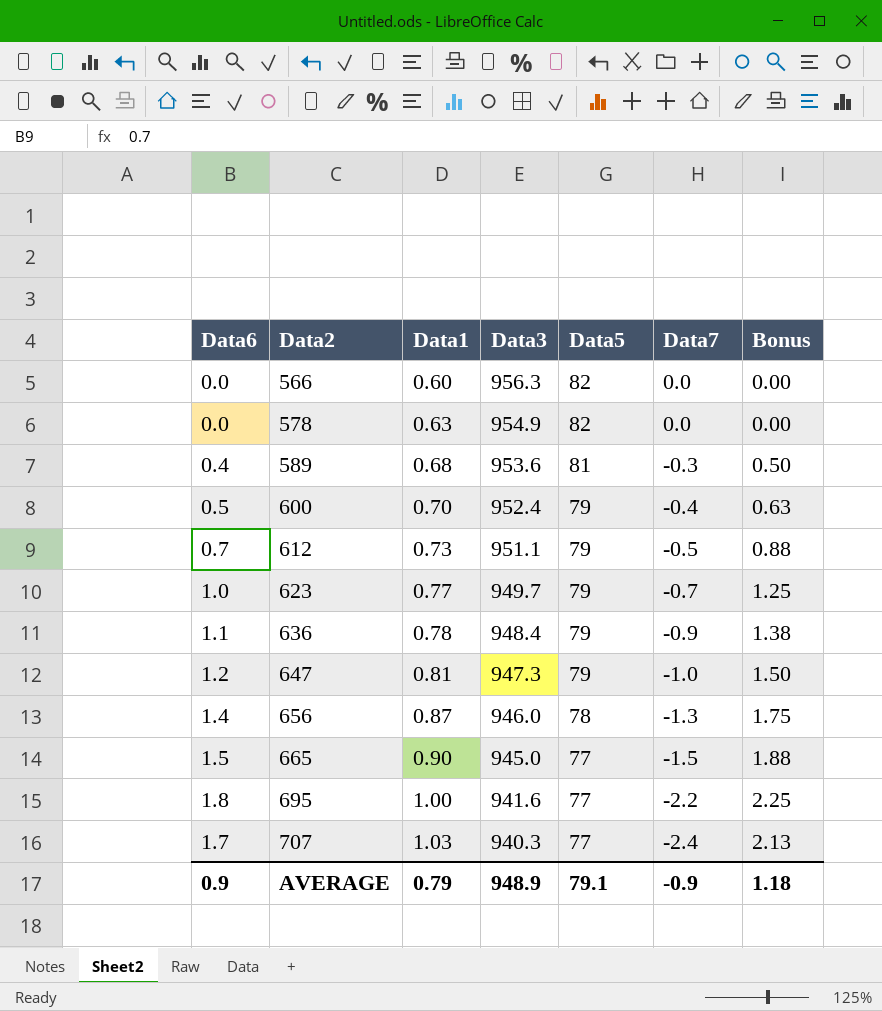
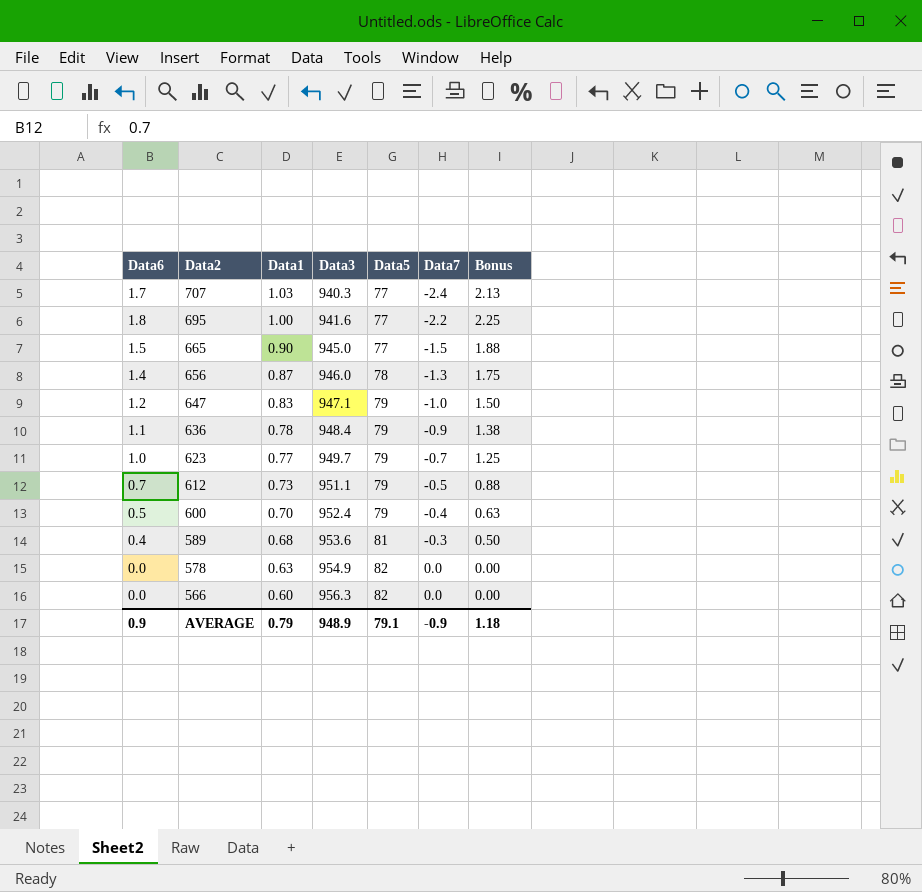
row order: Data2 ascending -> Data2 descending
647 | Data1: 0.81 -> 0.83
647 | Data3: 947.3 -> 947.1

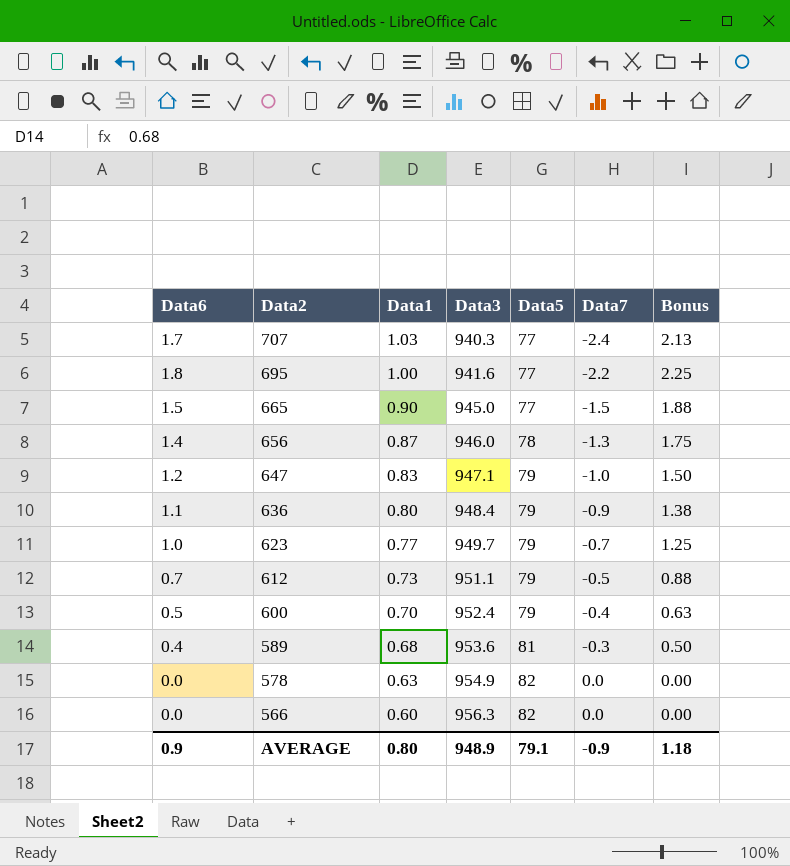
636 | Data1: 0.78 -> 0.80
AVERAGE | Data1: 0.79 -> 0.80

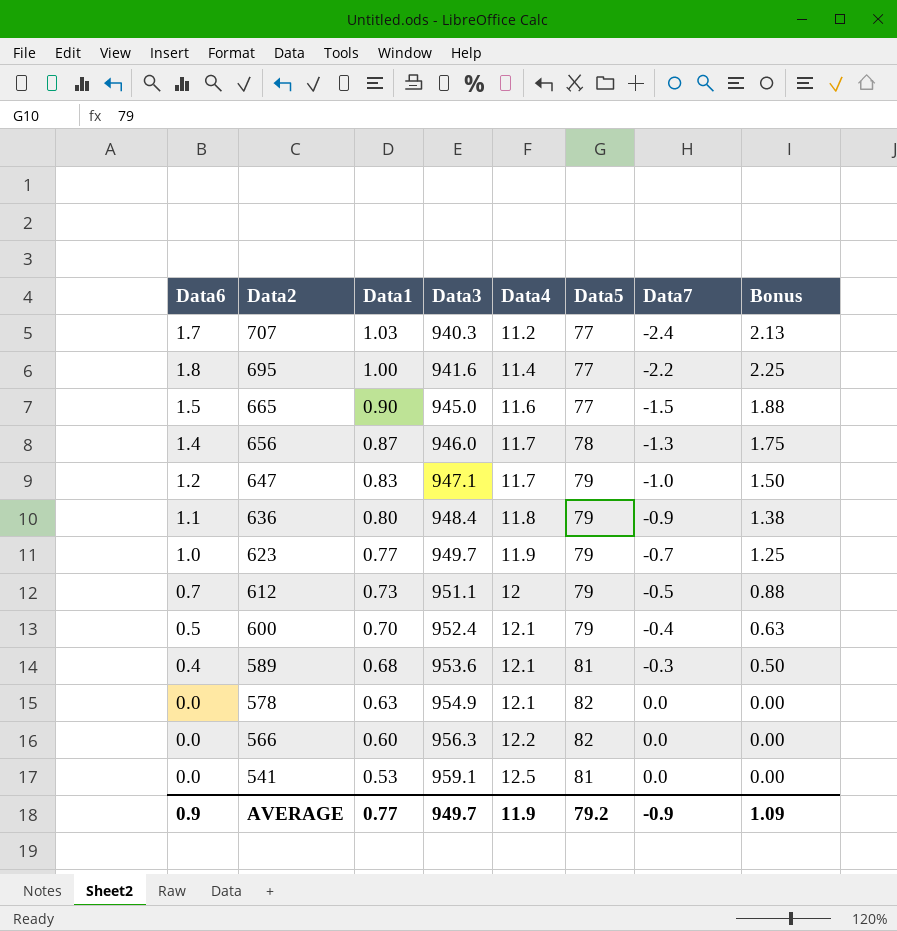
column Data4 | position: none -> 5
row 541: none -> 0.0 | 0.53 | 959.1 | 12.5 | 81 | 0.0 | 0.00
AVERAGE | Data1: 0.80 -> 0.77
AVERAGE | Data3: 948.9 -> 949.7
AVERAGE | Data5: 79.1 -> 79.2
AVERAGE | Bonus: 1.18 -> 1.09

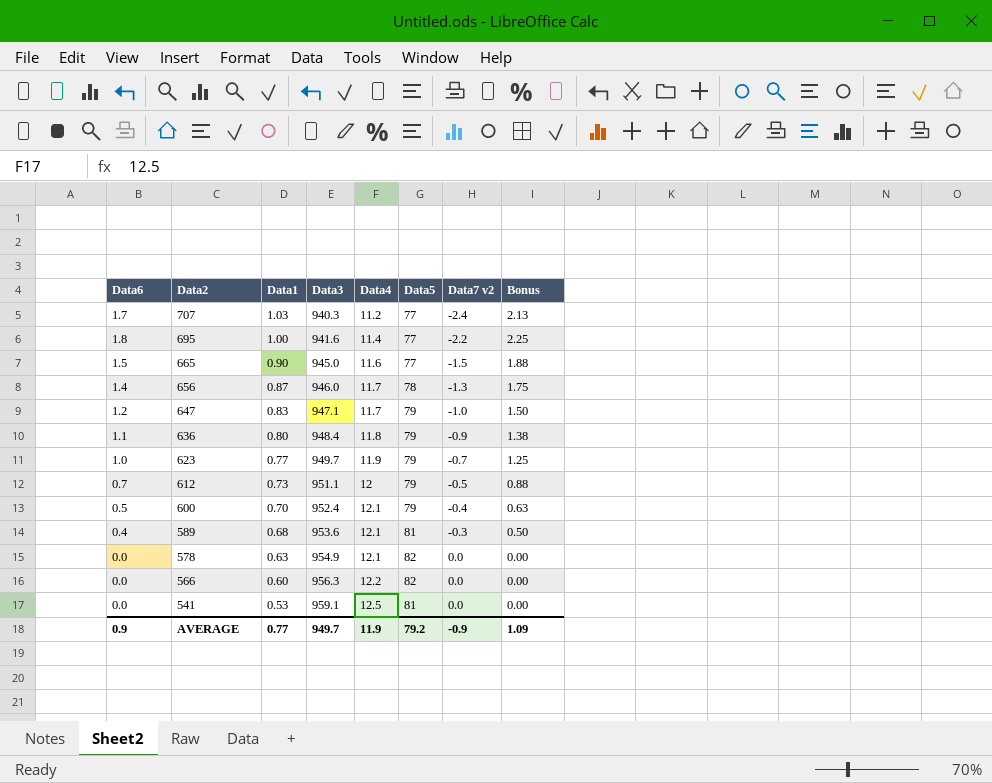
column name: Data7 -> Data7 v2

